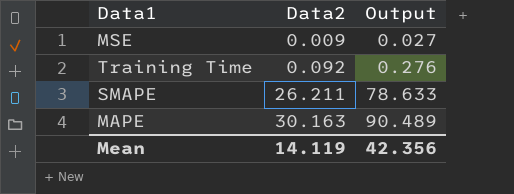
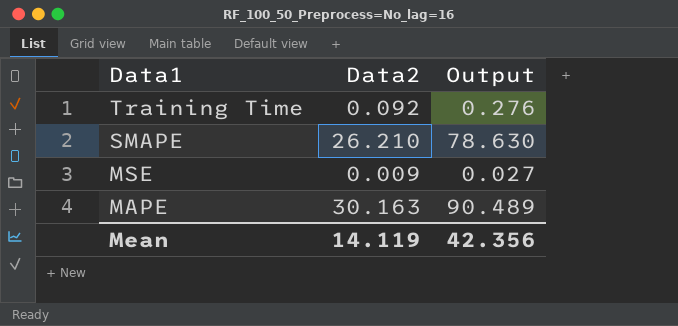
row order: Data2 ascending -> Data1 descending
SMAPE | Data2: 26.211 -> 26.210
SMAPE | Output: 78.633 -> 78.630

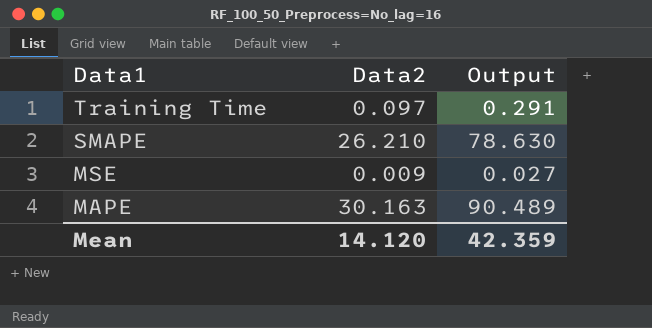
Training Time | Data2: 0.092 -> 0.097
Training Time | Output: 0.276 -> 0.291
Mean | Data2: 14.119 -> 14.120
Mean | Output: 42.356 -> 42.359

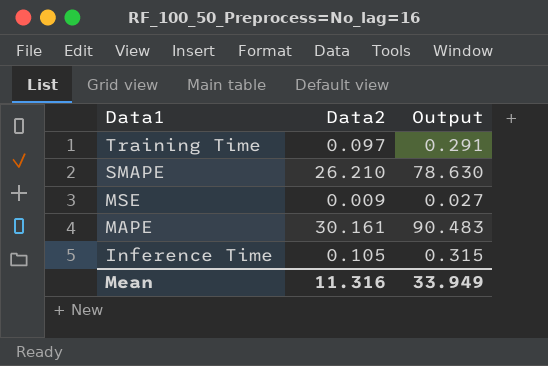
MAPE | Data2: 30.163 -> 30.161
MAPE | Output: 90.489 -> 90.483
row Inference Time: none -> 0.105 | 0.315
Mean | Data2: 14.120 -> 11.316
Mean | Output: 42.359 -> 33.949

